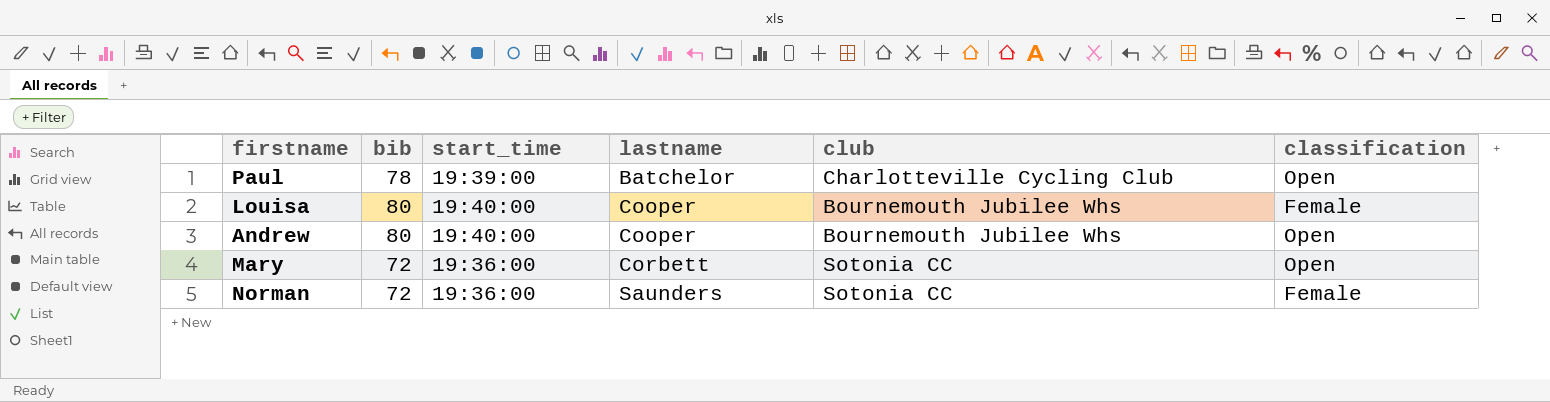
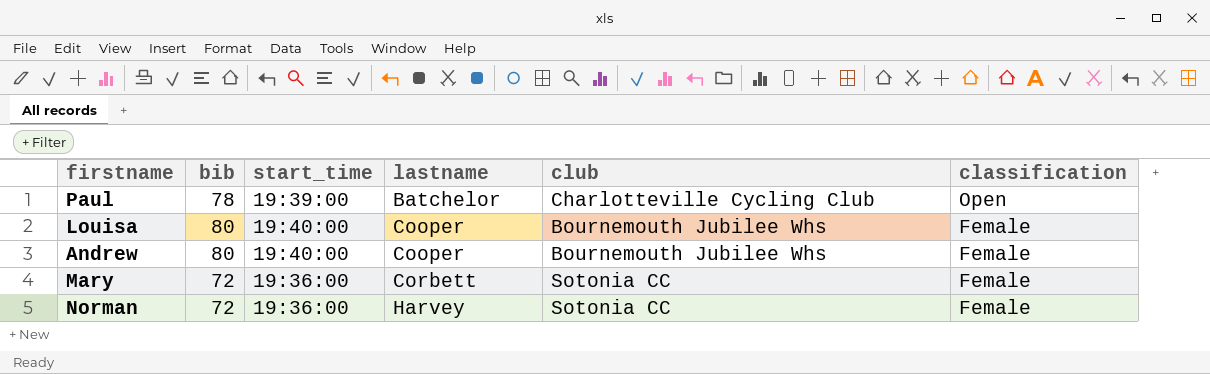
Andrew | classification: Open -> Female
Mary | classification: Open -> Female
Norman | lastname: Saunders -> Harvey

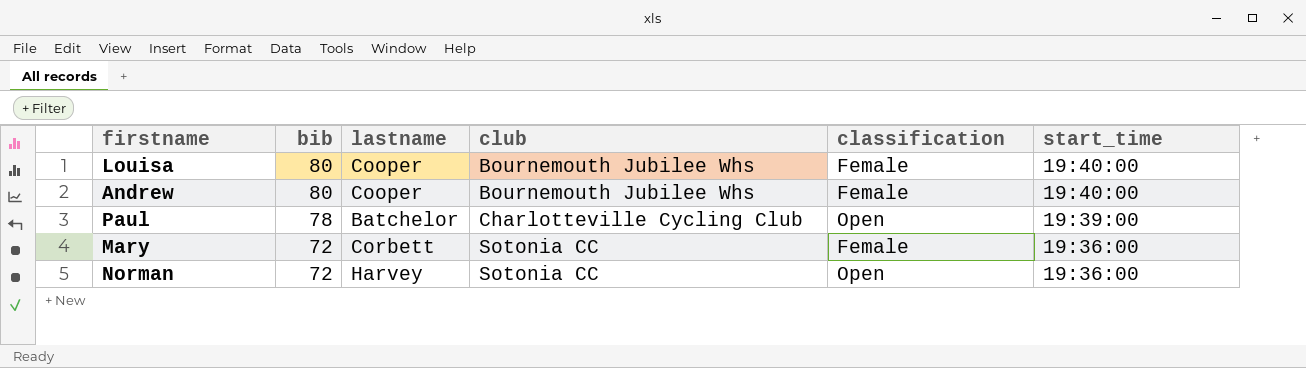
row order: lastname ascending -> bib descending
column start_time | position: 3 -> 6
Norman | classification: Female -> Open

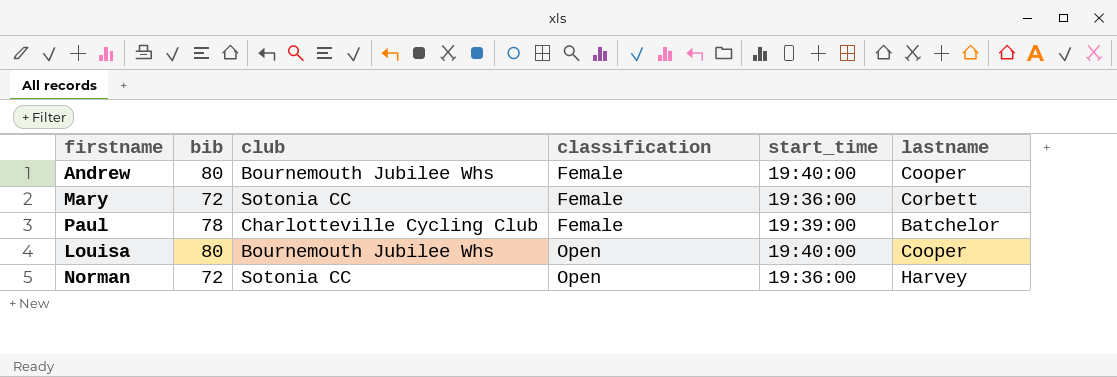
row order: bib descending -> classification ascending
column lastname | position: 3 -> 6
Paul | classification: Open -> Female
Louisa | classification: Female -> Open

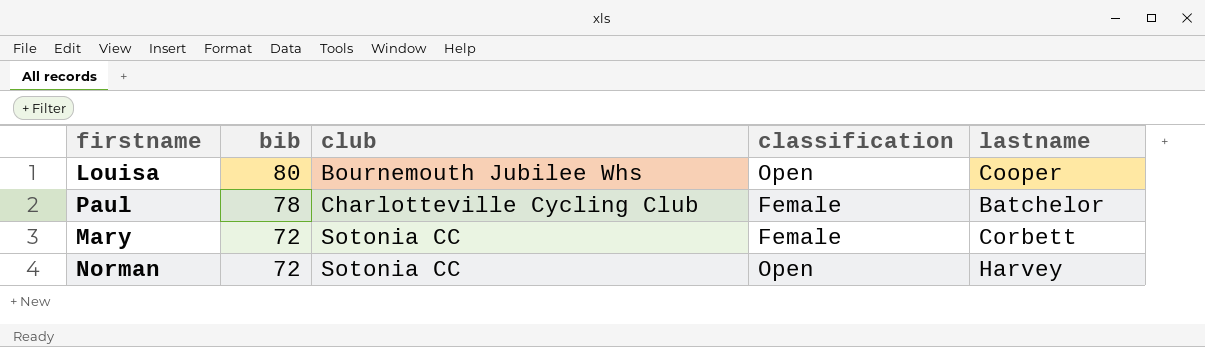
row order: classification ascending -> bib descending
column start_time | position: 5 -> none
row Andrew: 80 | Bournemouth Jubilee Whs | Female | 19:40:00 | Cooper -> none

